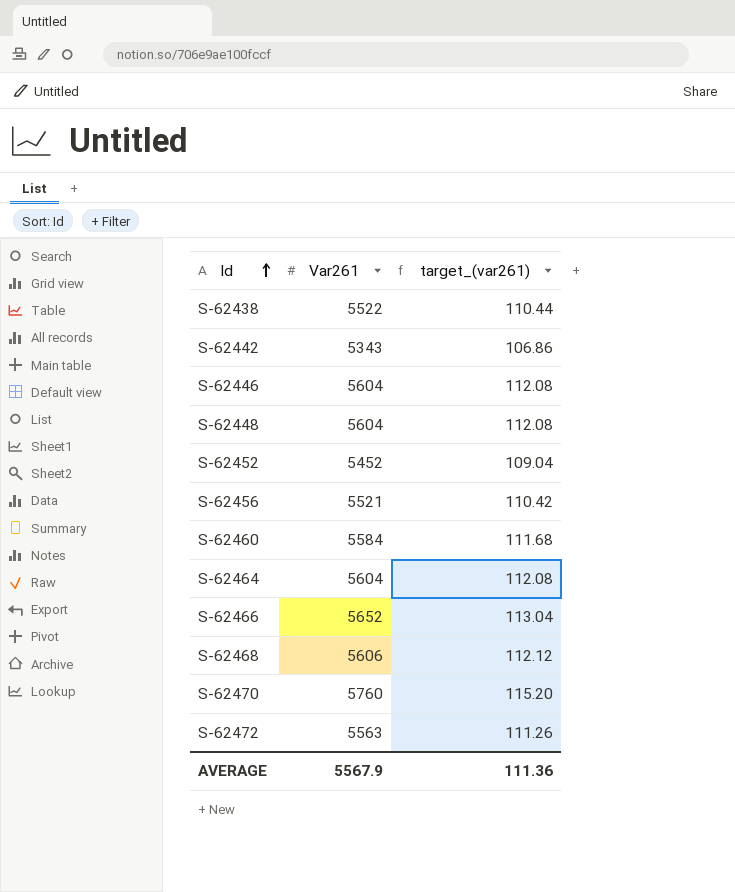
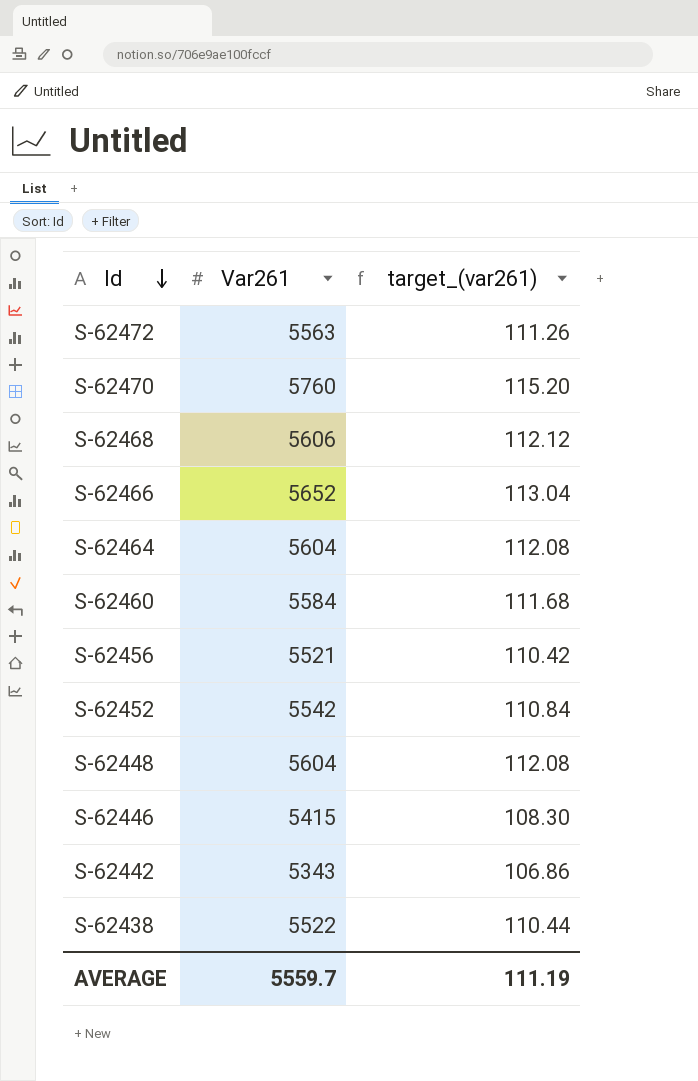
row order: Id ascending -> Id descending
S-62452 | Var261: 5452 -> 5542
S-62452 | target_(var261): 109.04 -> 110.84
S-62446 | Var261: 5604 -> 5415
S-62446 | target_(var261): 112.08 -> 108.30
AVERAGE | Var261: 5567.9 -> 5559.7
AVERAGE | target_(var261): 111.36 -> 111.19

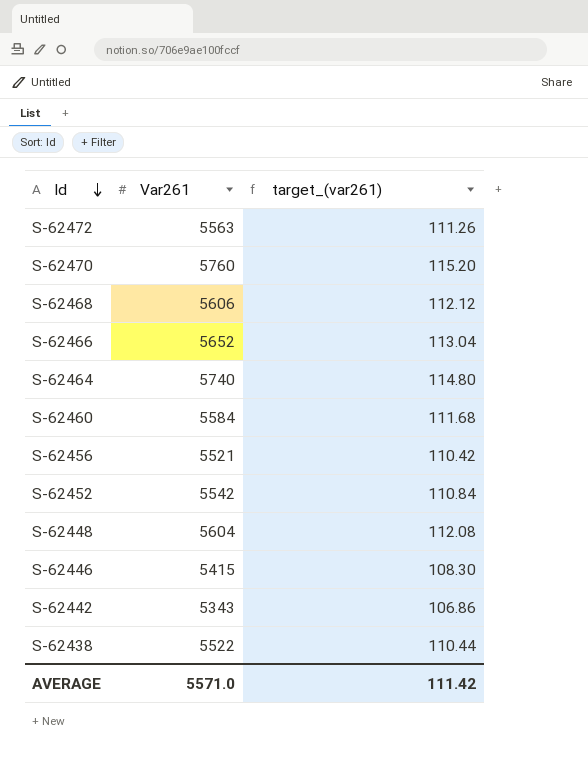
S-62464 | Var261: 5604 -> 5740
S-62464 | target_(var261): 112.08 -> 114.80
AVERAGE | Var261: 5559.7 -> 5571.0
AVERAGE | target_(var261): 111.19 -> 111.42

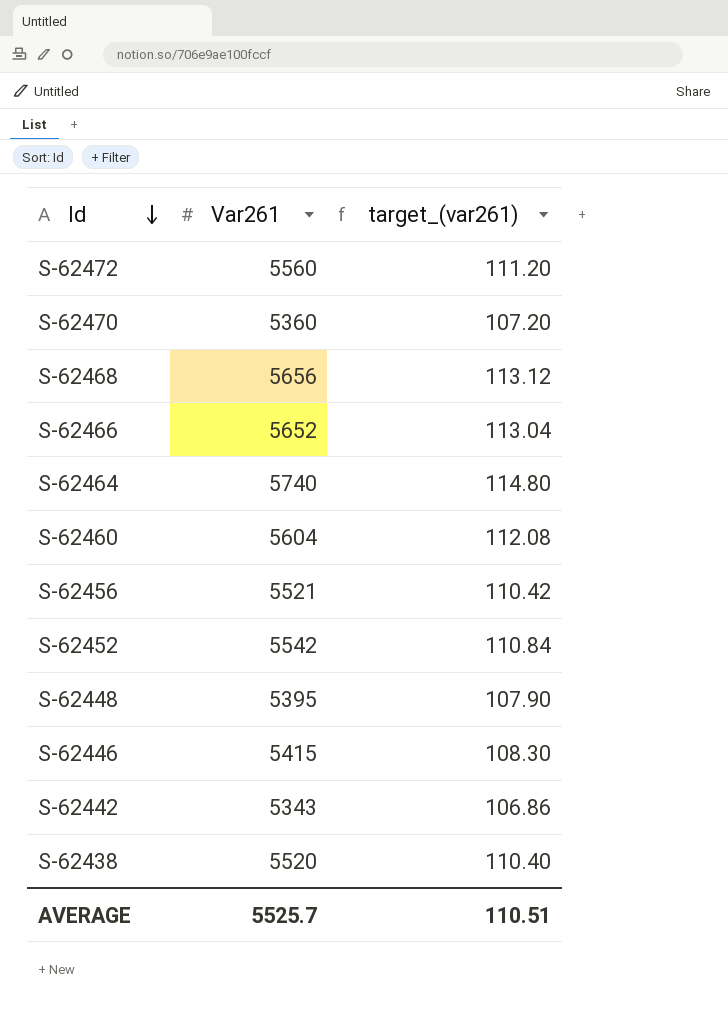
S-62472 | Var261: 5563 -> 5560
S-62472 | target_(var261): 111.26 -> 111.20
S-62470 | Var261: 5760 -> 5360
S-62470 | target_(var261): 115.20 -> 107.20
S-62468 | Var261: 5606 -> 5656
S-62468 | target_(var261): 112.12 -> 113.12
S-62460 | Var261: 5584 -> 5604
S-62460 | target_(var261): 111.68 -> 112.08
S-62448 | Var261: 5604 -> 5395
S-62448 | target_(var261): 112.08 -> 107.90
S-62438 | Var261: 5522 -> 5520
S-62438 | target_(var261): 110.44 -> 110.40
AVERAGE | Var261: 5571.0 -> 5525.7
AVERAGE | target_(var261): 111.42 -> 110.51

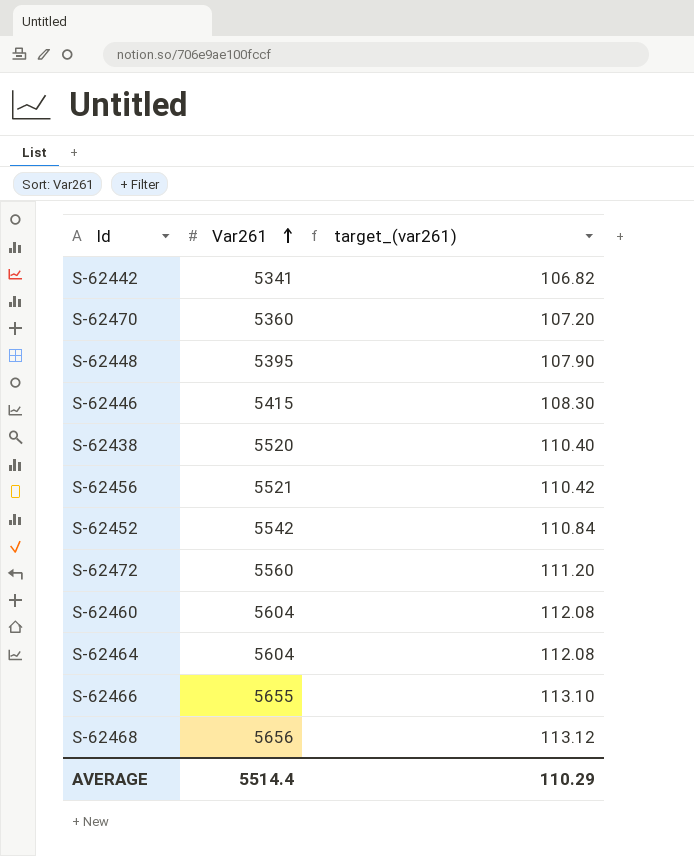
row order: Id descending -> Var261 ascending
S-62442 | Var261: 5343 -> 5341
S-62442 | target_(var261): 106.86 -> 106.82
S-62464 | Var261: 5740 -> 5604
S-62464 | target_(var261): 114.80 -> 112.08
S-62466 | Var261: 5652 -> 5655
S-62466 | target_(var261): 113.04 -> 113.10
AVERAGE | Var261: 5525.7 -> 5514.4
AVERAGE | target_(var261): 110.51 -> 110.29

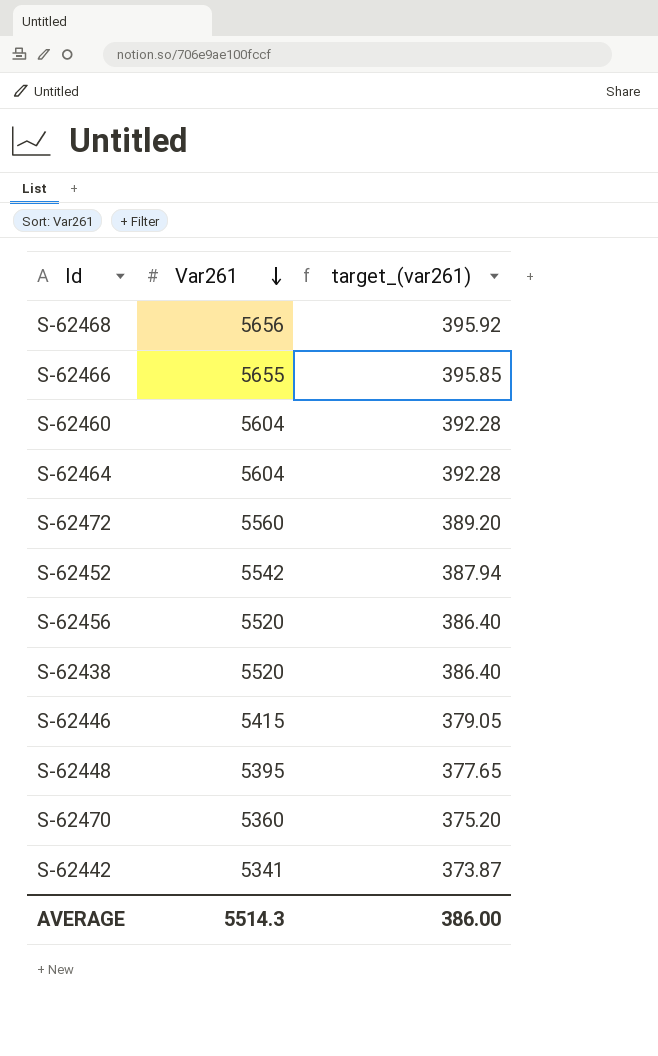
row order: Var261 ascending -> Var261 descending
column target_(var261) | formula: [Var261] * 0.02 -> [Var261] * 0.07
S-62456 | Var261: 5521 -> 5520
AVERAGE | Var261: 5514.4 -> 5514.3
AVERAGE | target_(var261): 110.29 -> 386.00

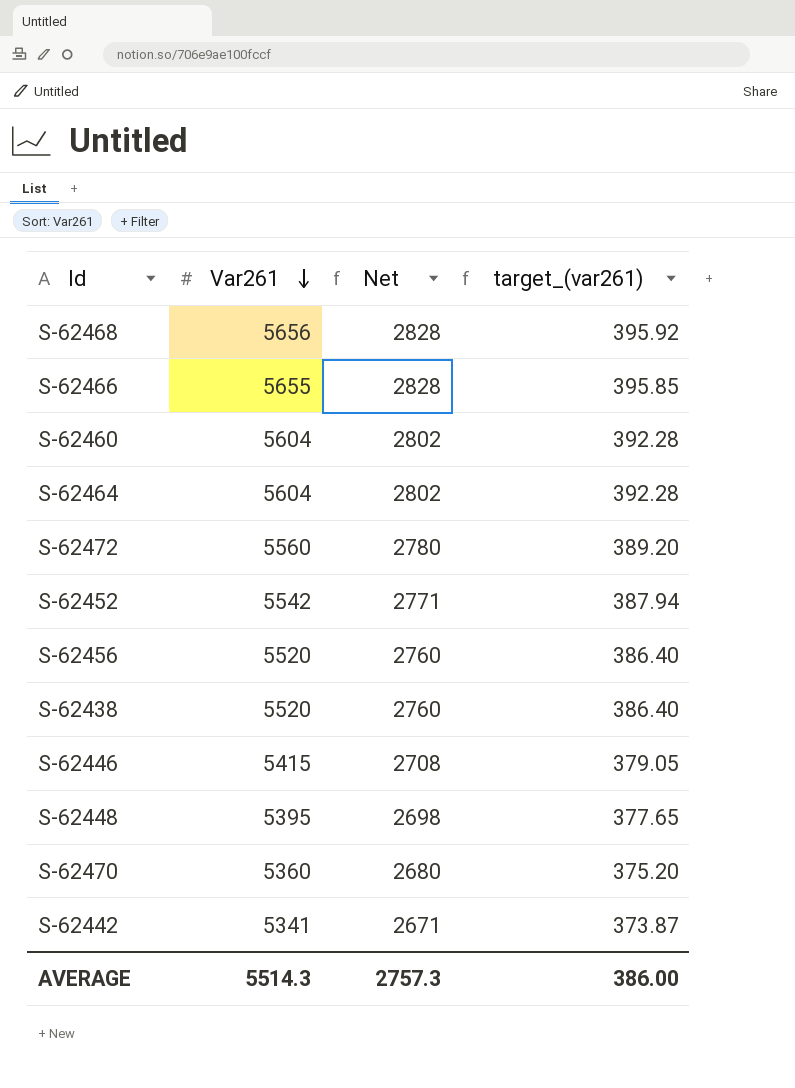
column Net | formula: none -> [Var261] * 0.5

